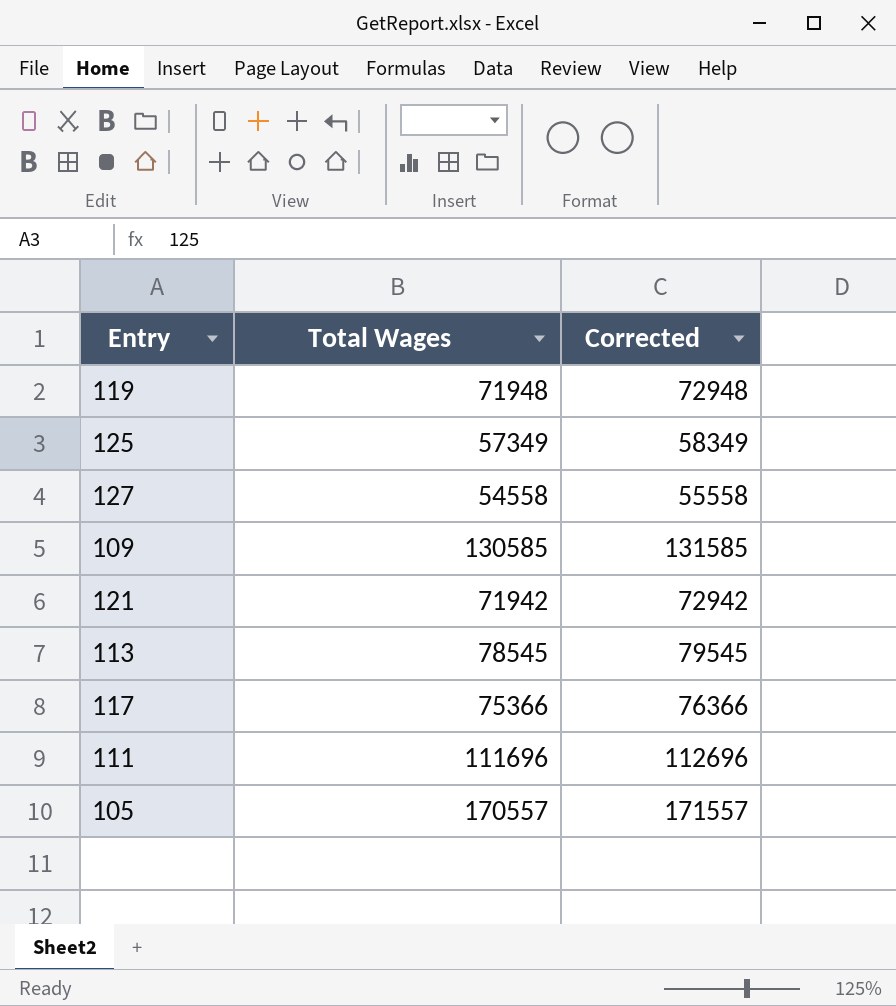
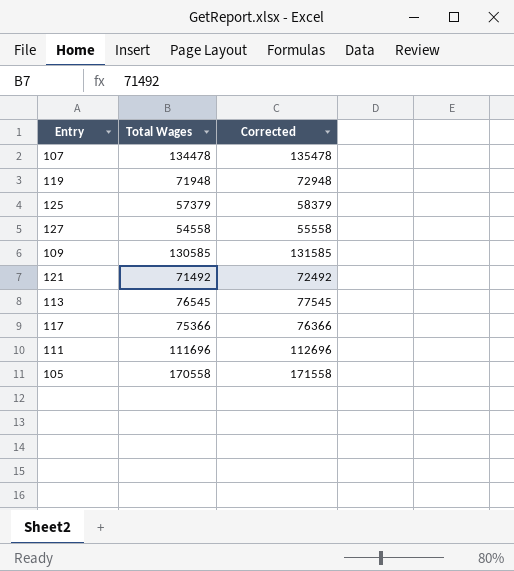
row 107: none -> 134478 | 135478
125 | Total Wages: 57349 -> 57379
125 | Corrected: 58349 -> 58379
121 | Total Wages: 71942 -> 71492
121 | Corrected: 72942 -> 72492
113 | Total Wages: 78545 -> 76545
113 | Corrected: 79545 -> 77545
105 | Total Wages: 170557 -> 170558
105 | Corrected: 171557 -> 171558

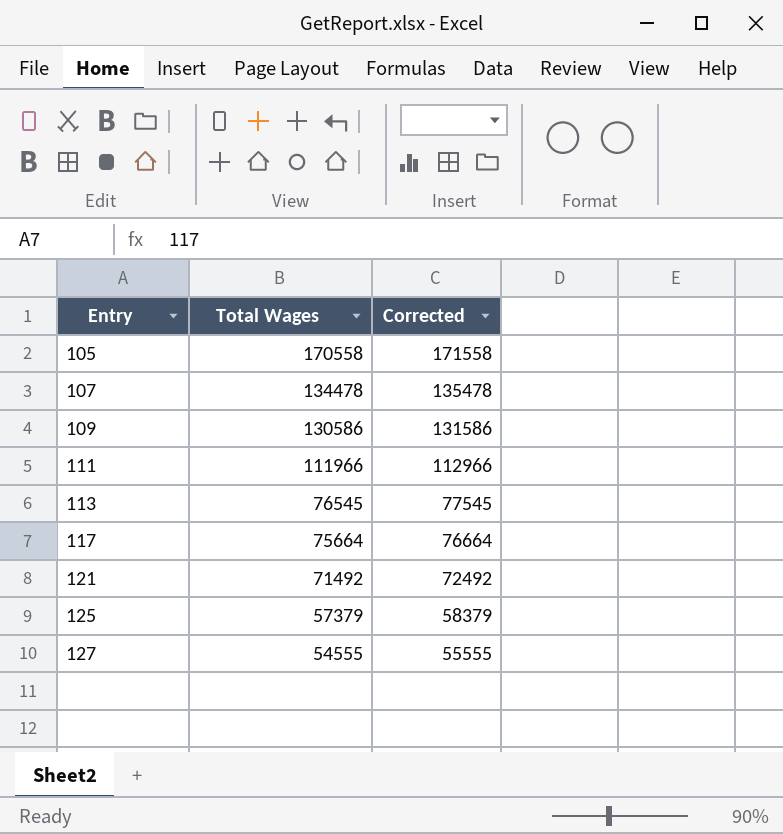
row order: none -> Entry ascending
row 119: 71948 | 72948 -> none
109 | Total Wages: 130585 -> 130586
109 | Corrected: 131585 -> 131586
111 | Total Wages: 111696 -> 111966
111 | Corrected: 112696 -> 112966
117 | Total Wages: 75366 -> 75664
117 | Corrected: 76366 -> 76664
127 | Total Wages: 54558 -> 54555
127 | Corrected: 55558 -> 55555

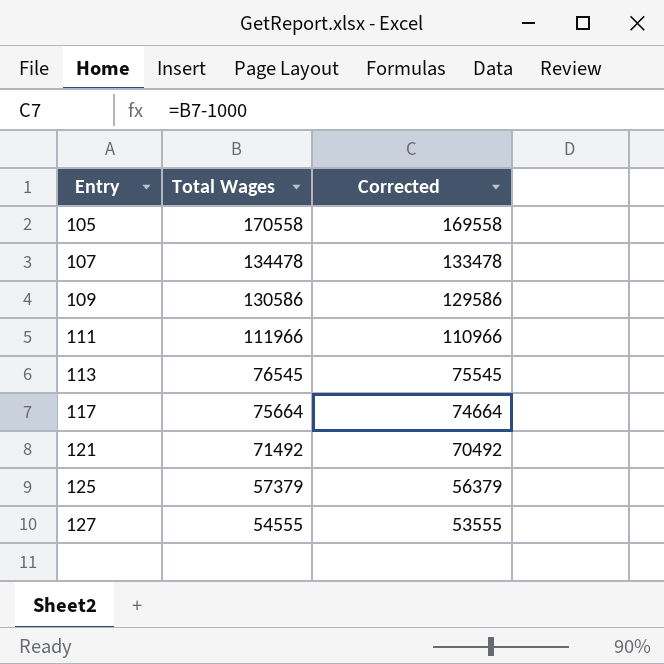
column Corrected | formula: [Total Wages] + 1000 -> [Total Wages] - 1000

